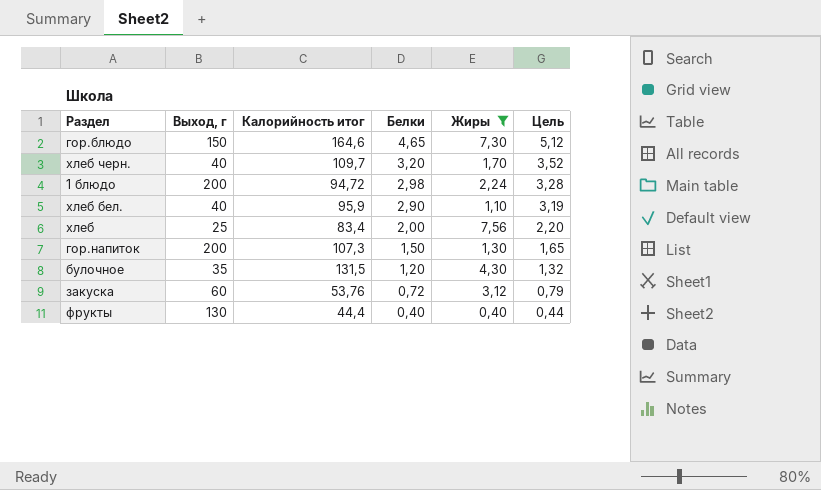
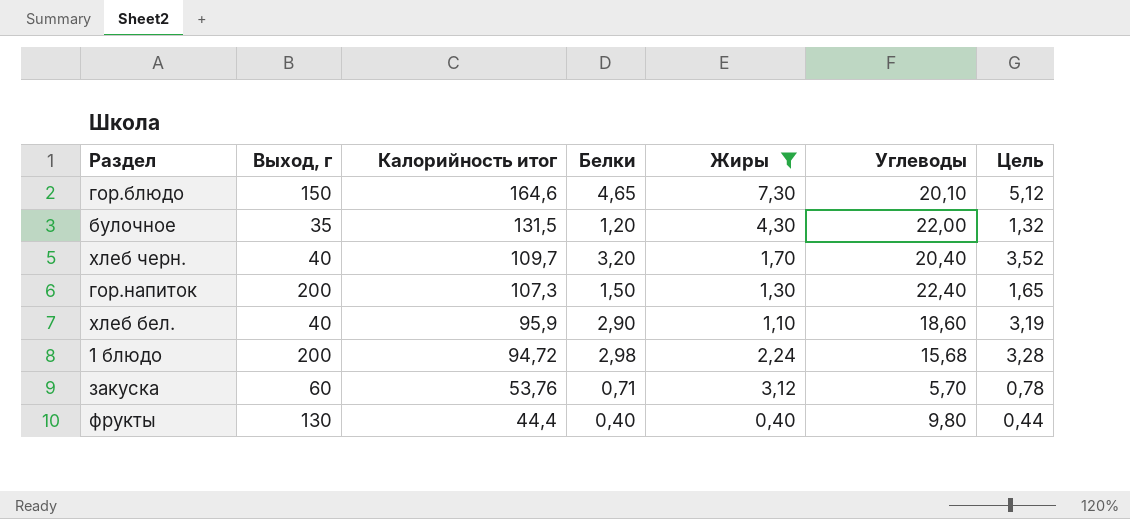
row order: Белки descending -> Калорийность итог descending
column Углеводы | position: none -> 6
row хлеб: 25 | 83,4 | 2,00 | 7,56 | 2,20 -> none
закуска | Белки: 0,72 -> 0,71
закуска | Цель: 0,79 -> 0,78

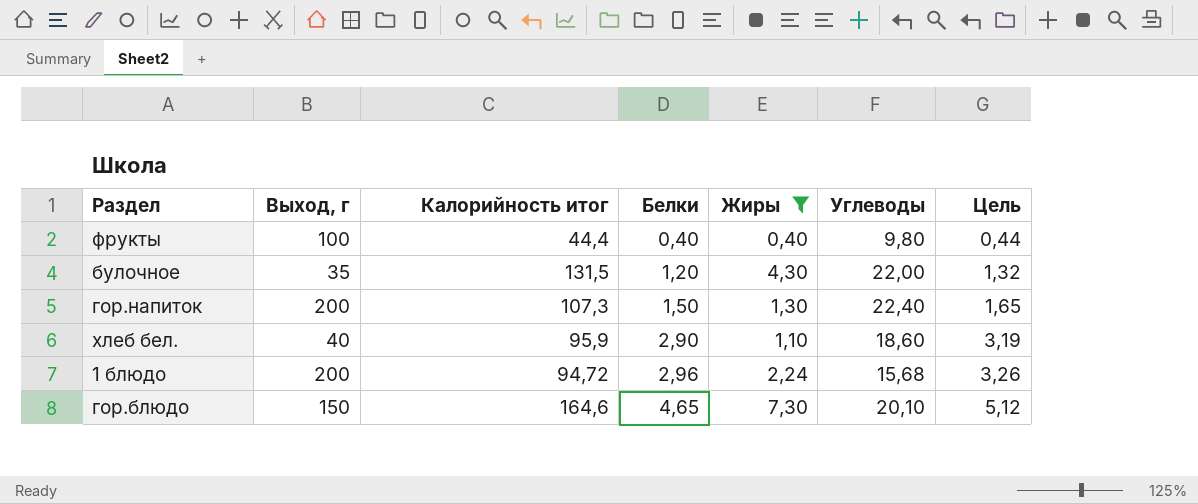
row order: Калорийность итог descending -> Белки ascending
row хлеб черн.: 40 | 109,7 | 3,20 | 1,70 | 20,40 | 3,52 -> none
row закуска: 60 | 53,76 | 0,71 | 3,12 | 5,70 | 0,78 -> none
фрукты | Выход, г: 130 -> 100
1 блюдо | Белки: 2,98 -> 2,96
1 блюдо | Цель: 3,28 -> 3,26

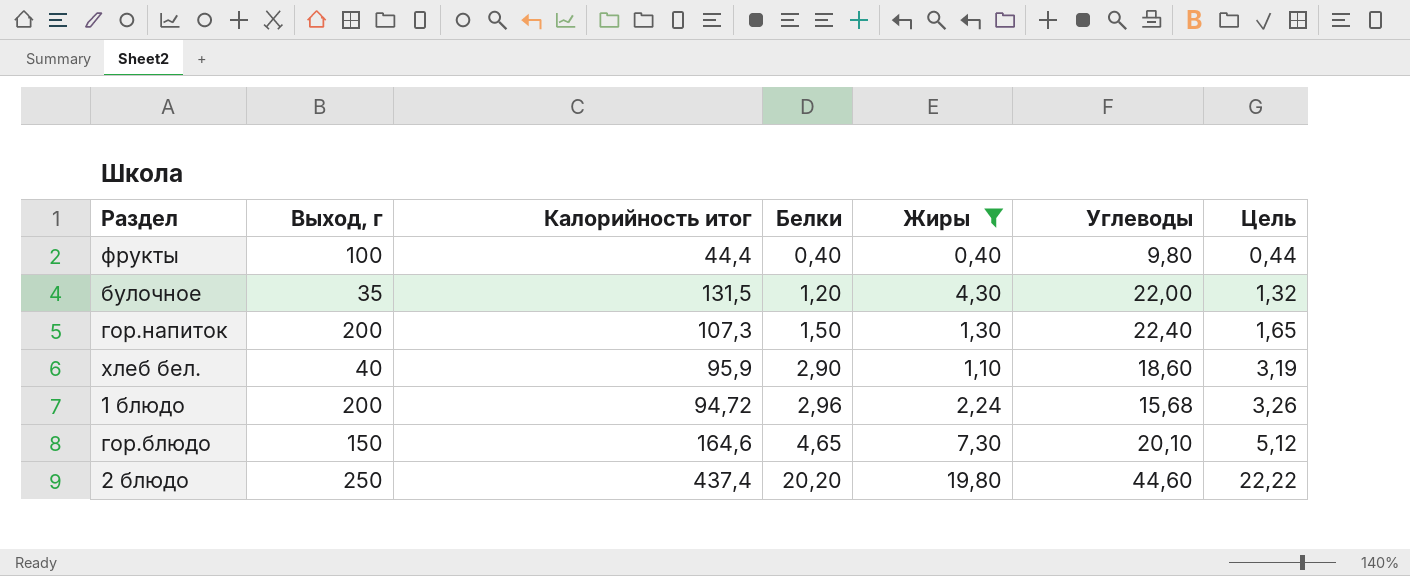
row 2 блюдо: none -> 250 | 437,4 | 20,20 | 19,80 | 44,60 | 22,22

